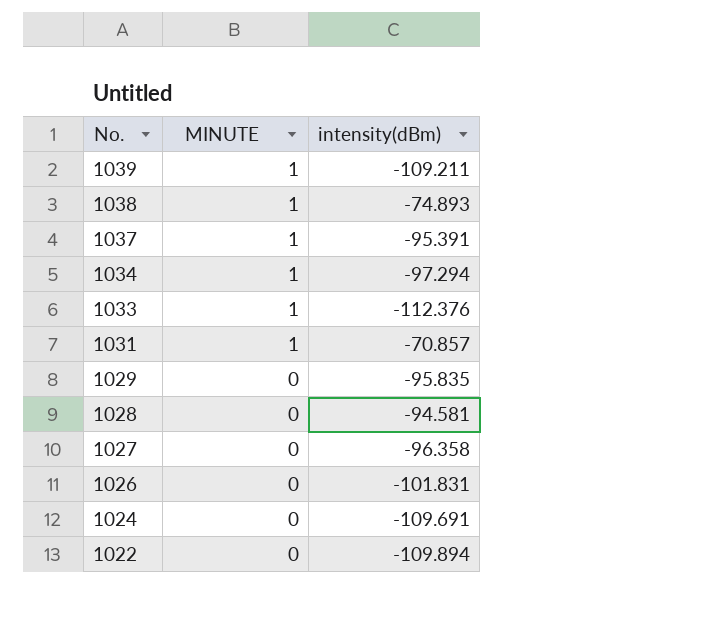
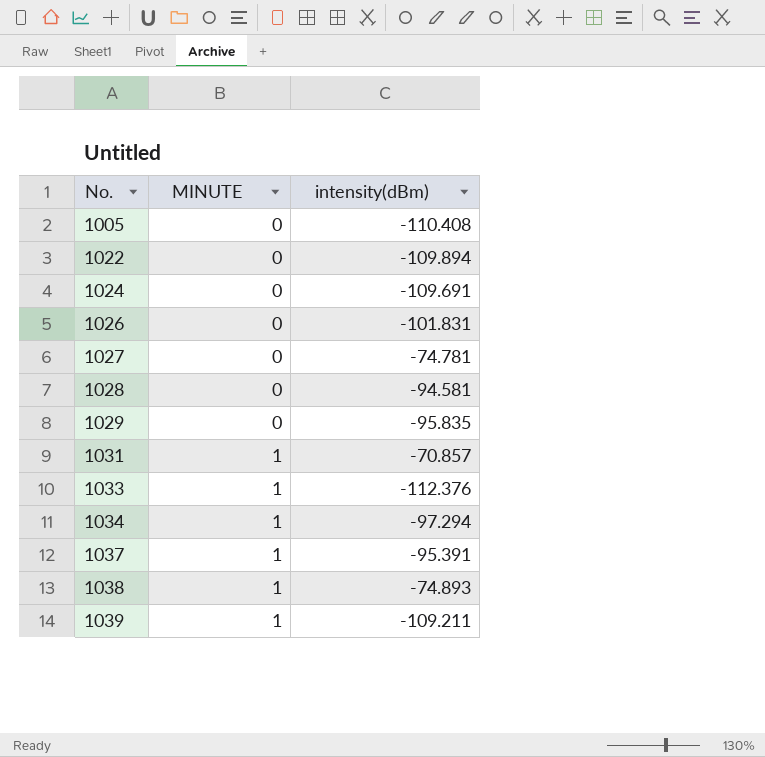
row order: No. descending -> No. ascending
row 1005: none -> 0 | -110.408
1027 | intensity(dBm): -96.358 -> -74.781

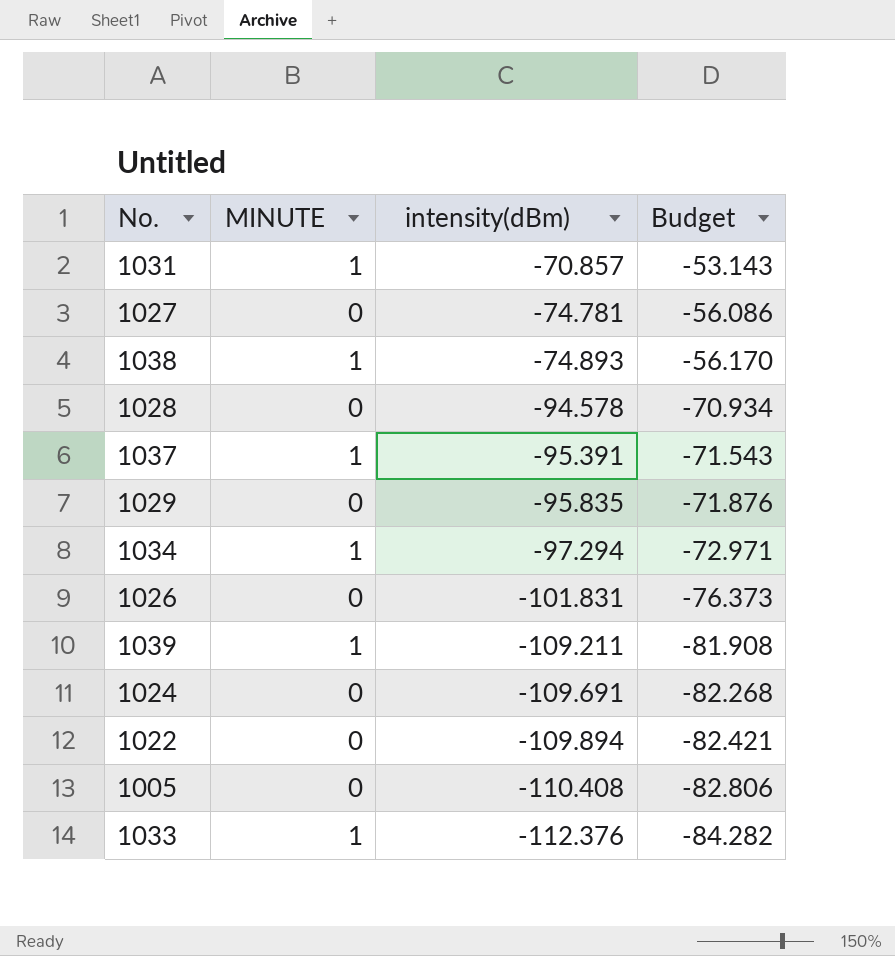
row order: No. ascending -> intensity(dBm) descending
column Budget | formula: none -> [intensity(dBm)] * 0.75
1028 | intensity(dBm): -94.581 -> -94.578

